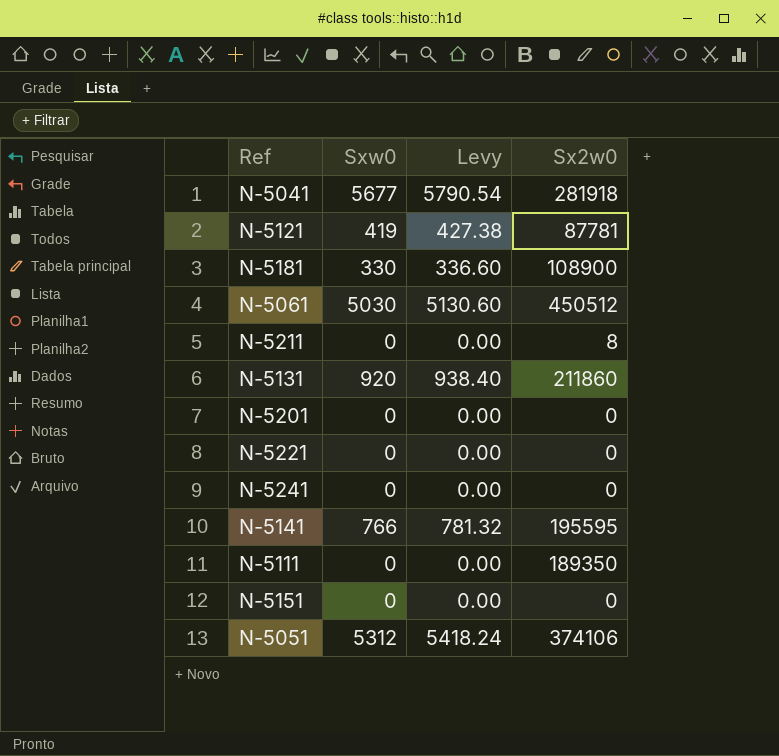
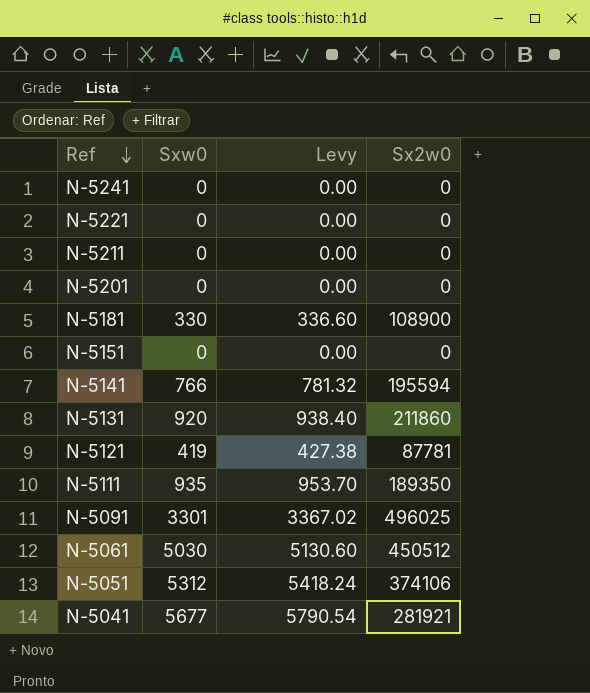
row order: none -> Ref descending
N-5211 | Sx2w0: 8 -> 0
N-5141 | Sx2w0: 195595 -> 195594
N-5111 | Sxw0: 0 -> 935
N-5111 | Levy: 0.00 -> 953.70
row N-5091: none -> 3301 | 3367.02 | 496025
N-5041 | Sx2w0: 281918 -> 281921

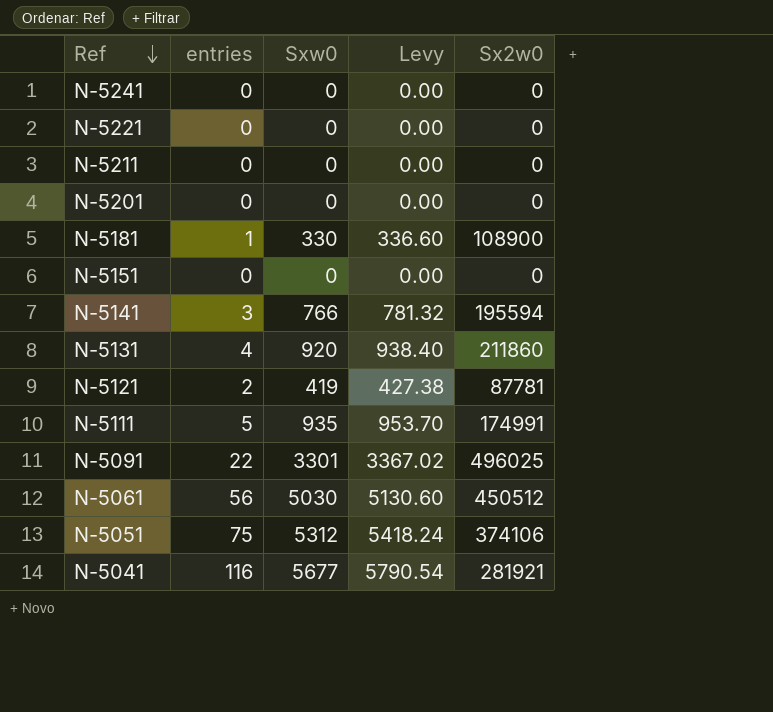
column entries | position: none -> 2
N-5111 | Sx2w0: 189350 -> 174991

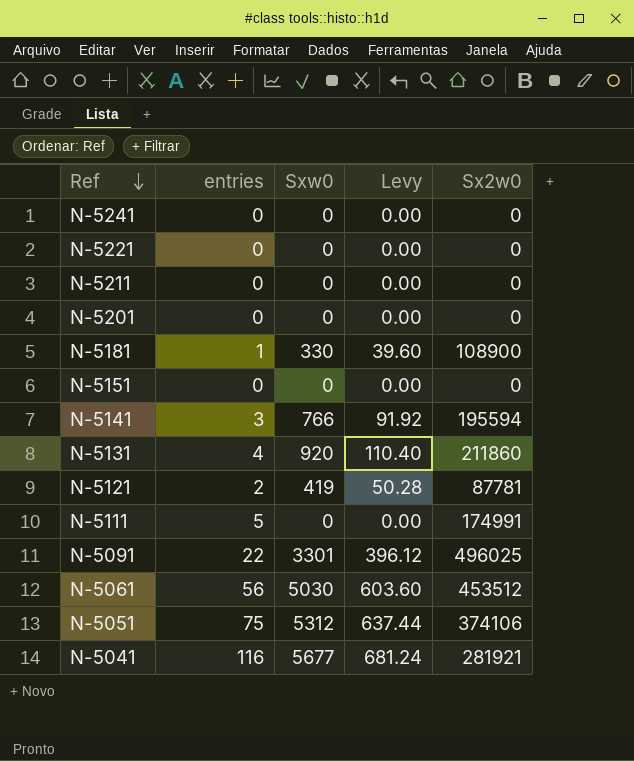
column Levy | formula: [Sxw0] * 1.02 -> [Sxw0] * 0.12
N-5111 | Sxw0: 935 -> 0
N-5061 | Sx2w0: 450512 -> 453512

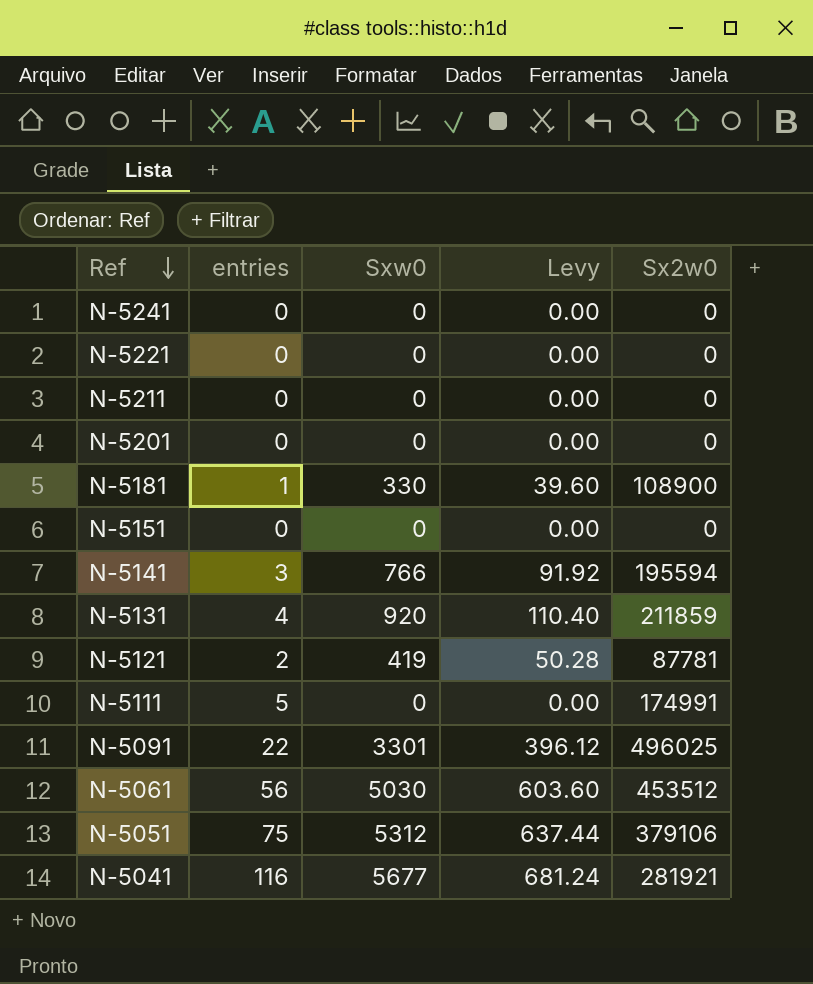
N-5131 | Sx2w0: 211860 -> 211859
N-5051 | Sx2w0: 374106 -> 379106

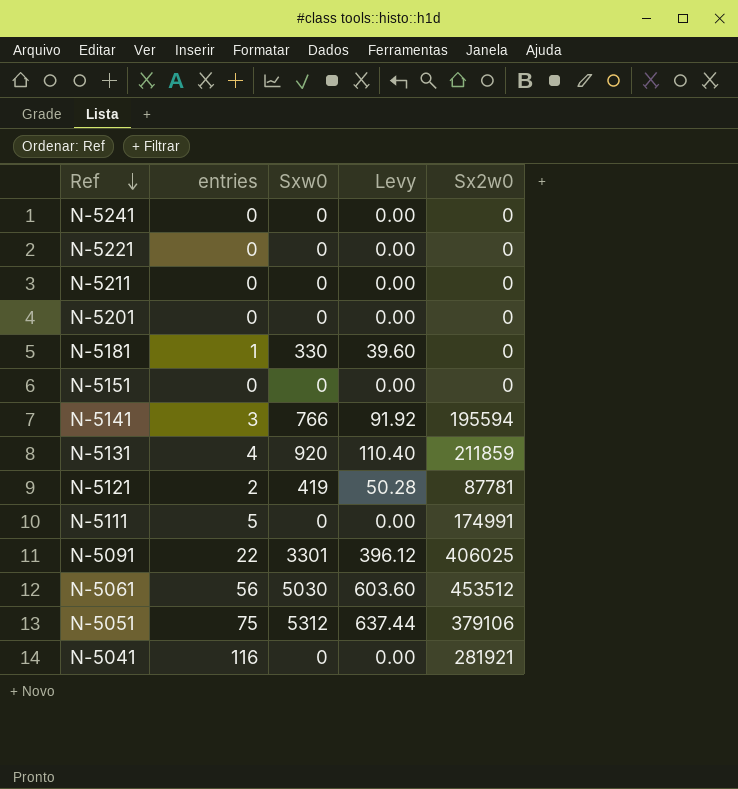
N-5181 | Sx2w0: 108900 -> 0
N-5091 | Sx2w0: 496025 -> 406025
N-5041 | Sxw0: 5677 -> 0
N-5041 | Levy: 681.24 -> 0.00

